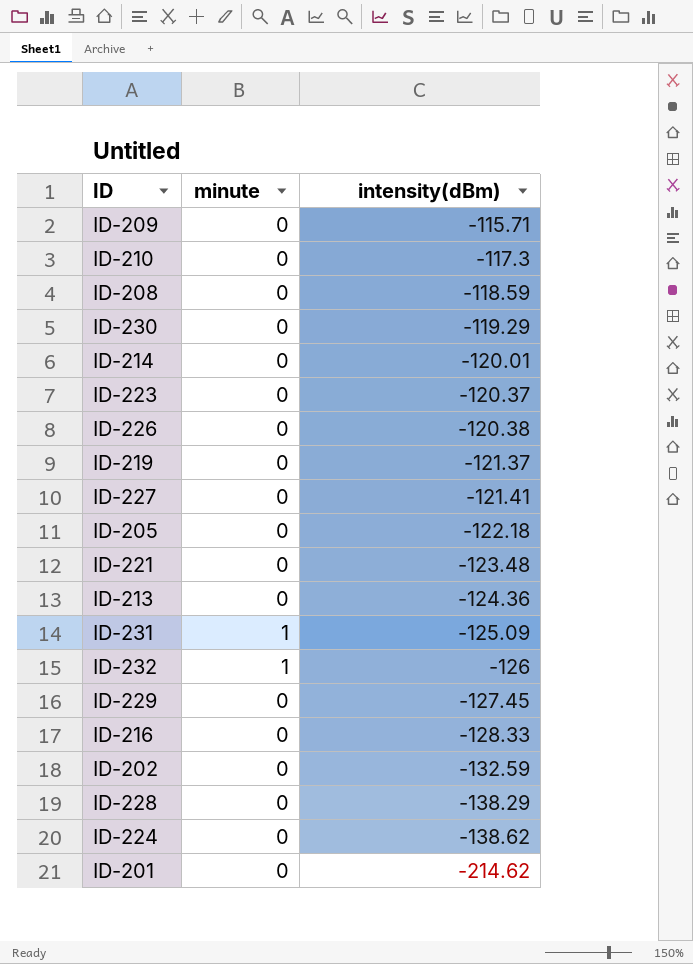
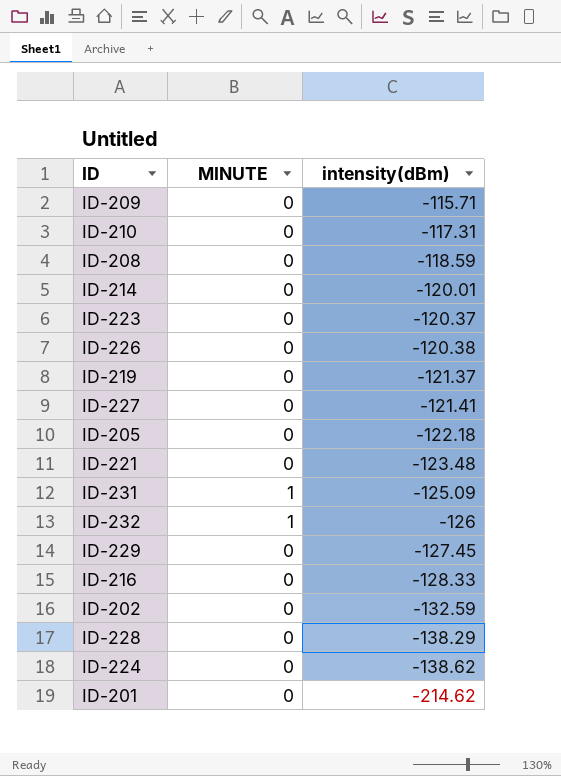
column name: minute -> MINUTE
row ID-230: 0 | -119.29 -> none
row ID-213: 0 | -124.36 -> none
ID-210 | intensity(dBm): -117.3 -> -117.31

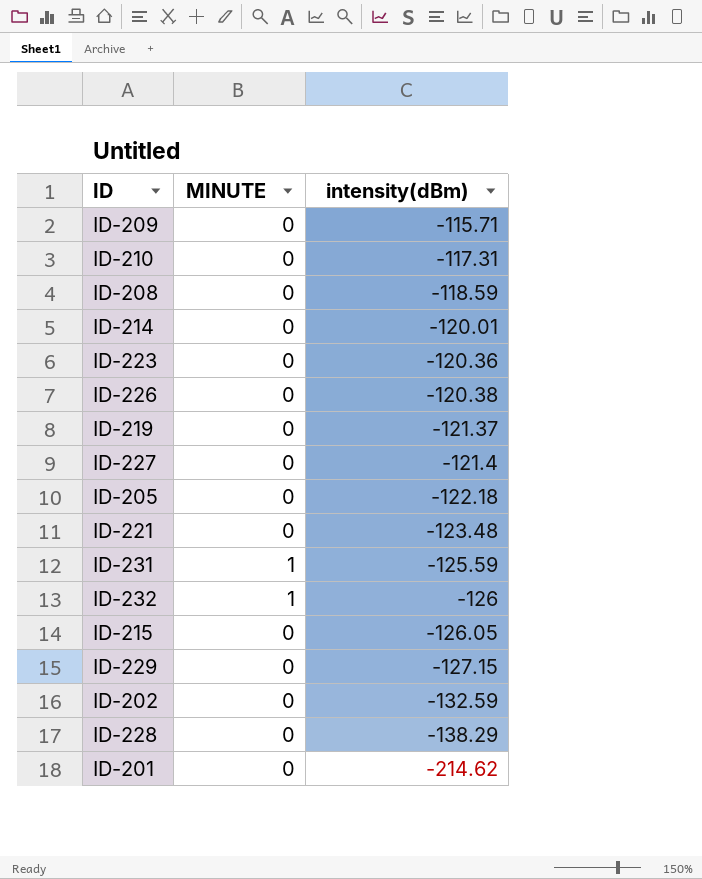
row ID-216: 0 | -128.33 -> none
row ID-224: 0 | -138.62 -> none
ID-223 | intensity(dBm): -120.37 -> -120.36
ID-227 | intensity(dBm): -121.41 -> -121.4
ID-231 | intensity(dBm): -125.09 -> -125.59
row ID-215: none -> 0 | -126.05
ID-229 | intensity(dBm): -127.45 -> -127.15

